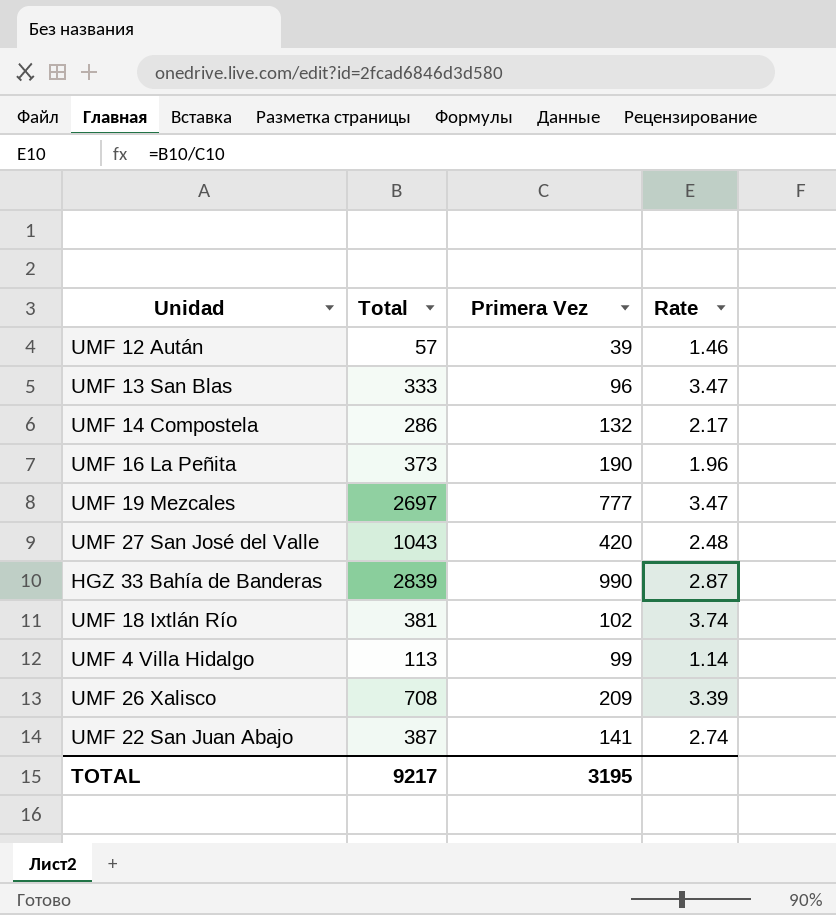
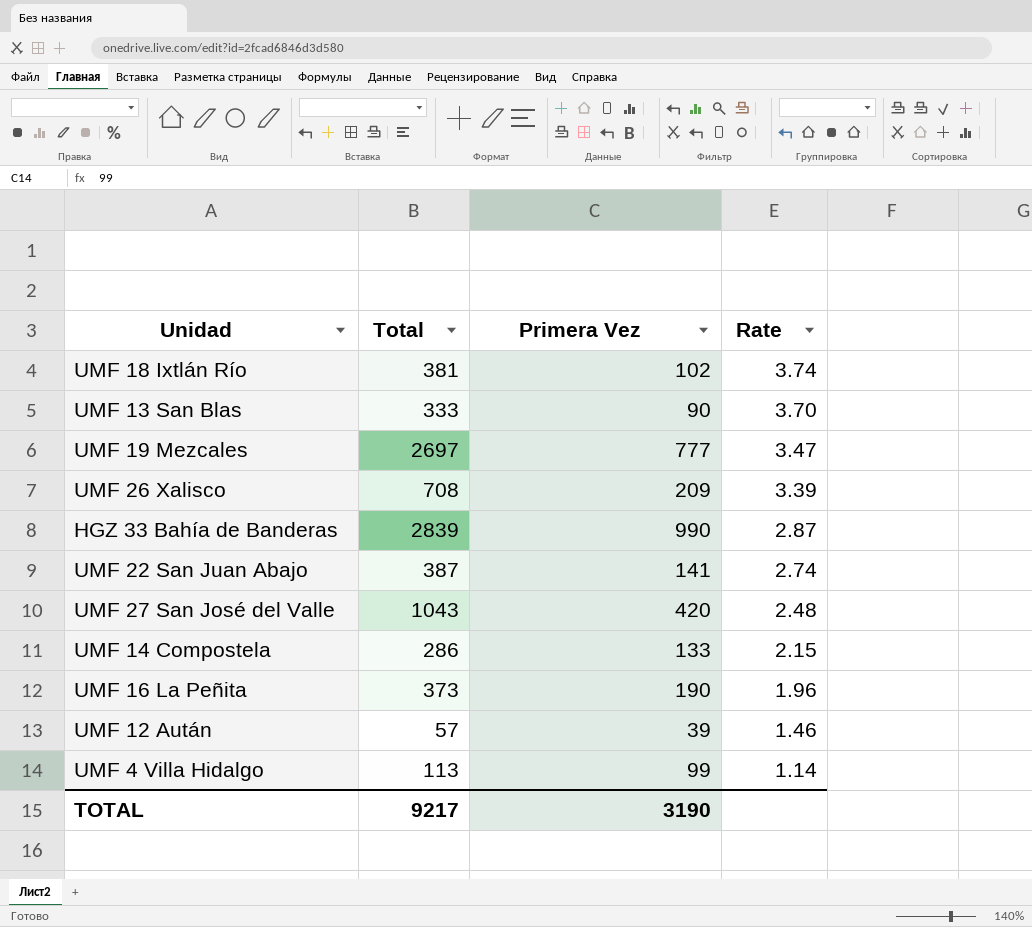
row order: none -> Rate descending
UMF 13 San Blas | Primera Vez: 96 -> 90
UMF 13 San Blas | Rate: 3.47 -> 3.70
UMF 14 Compostela | Primera Vez: 132 -> 133
UMF 14 Compostela | Rate: 2.17 -> 2.15
TOTAL | Primera Vez: 3195 -> 3190

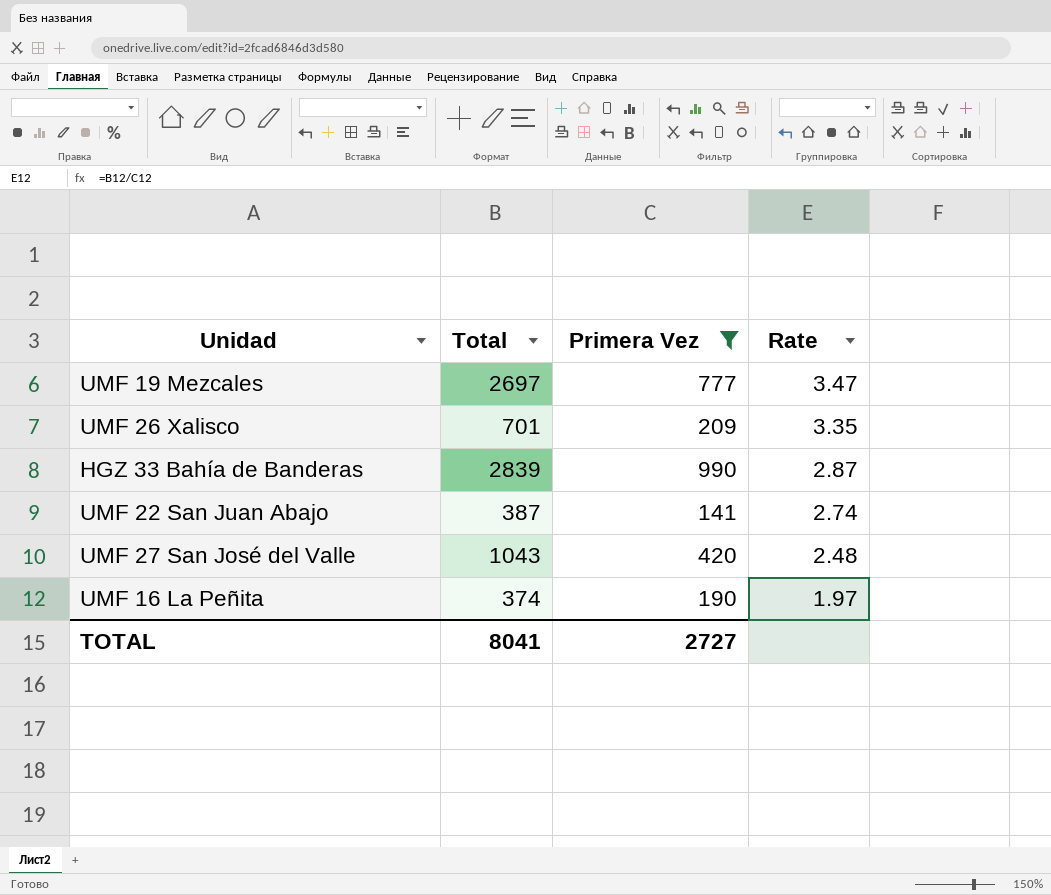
filter: none -> Primera Vez >= 141
UMF 26 Xalisco | Total: 708 -> 701
UMF 26 Xalisco | Rate: 3.39 -> 3.35
UMF 16 La Peñita | Total: 373 -> 374
UMF 16 La Peñita | Rate: 1.96 -> 1.97
TOTAL | Total: 9217 -> 8041
TOTAL | Primera Vez: 3190 -> 2727

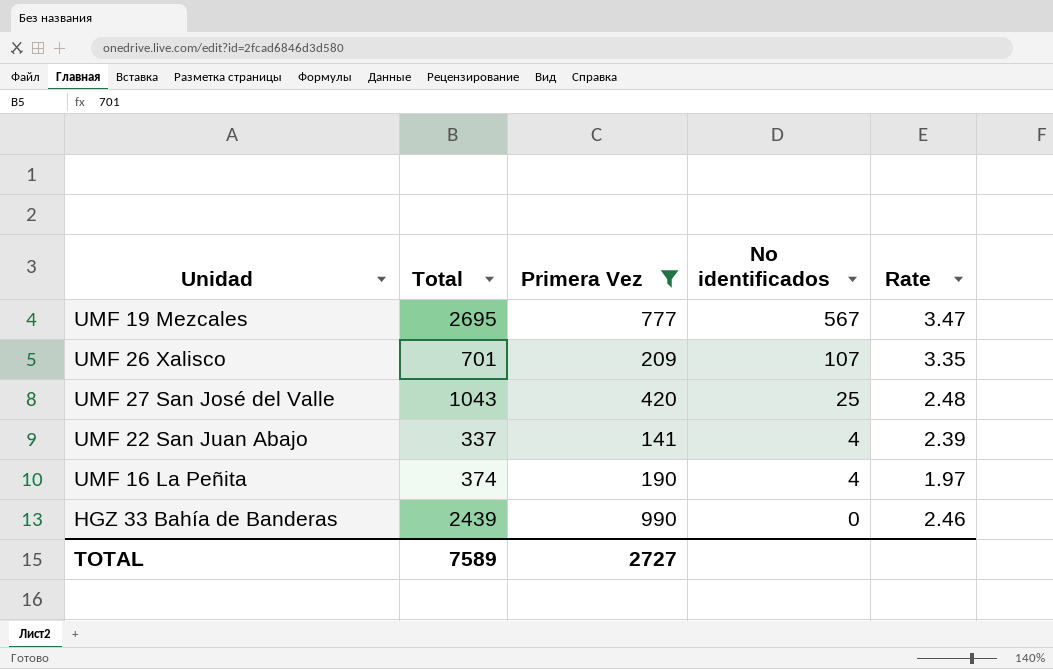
row order: Rate descending -> No identificados descending
column No identificados | position: none -> 4
UMF 19 Mezcales | Total: 2697 -> 2695
UMF 22 San Juan Abajo | Total: 387 -> 337
UMF 22 San Juan Abajo | Rate: 2.74 -> 2.39
HGZ 33 Bahía de Banderas | Total: 2839 -> 2439
HGZ 33 Bahía de Banderas | Rate: 2.87 -> 2.46
TOTAL | Total: 8041 -> 7589

